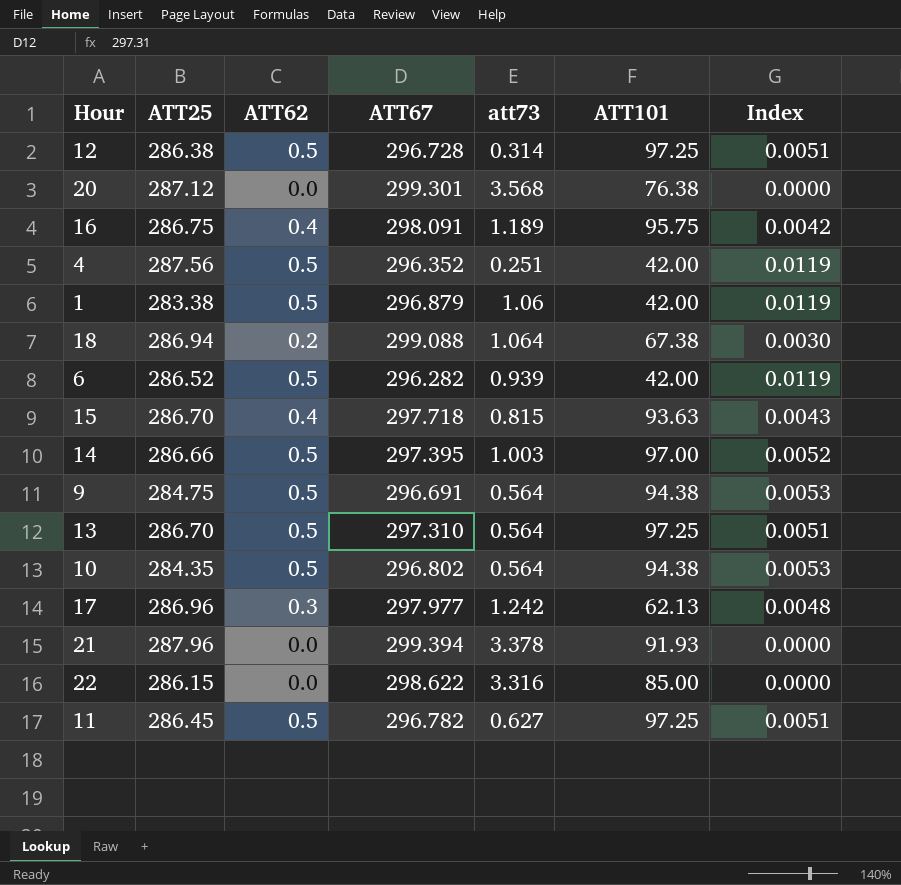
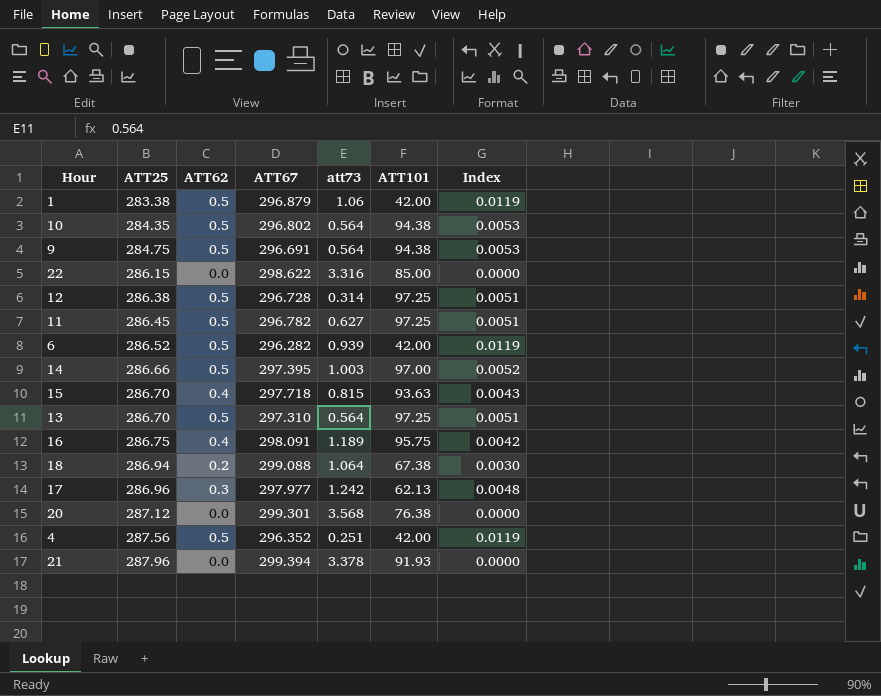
row order: none -> ATT25 ascending

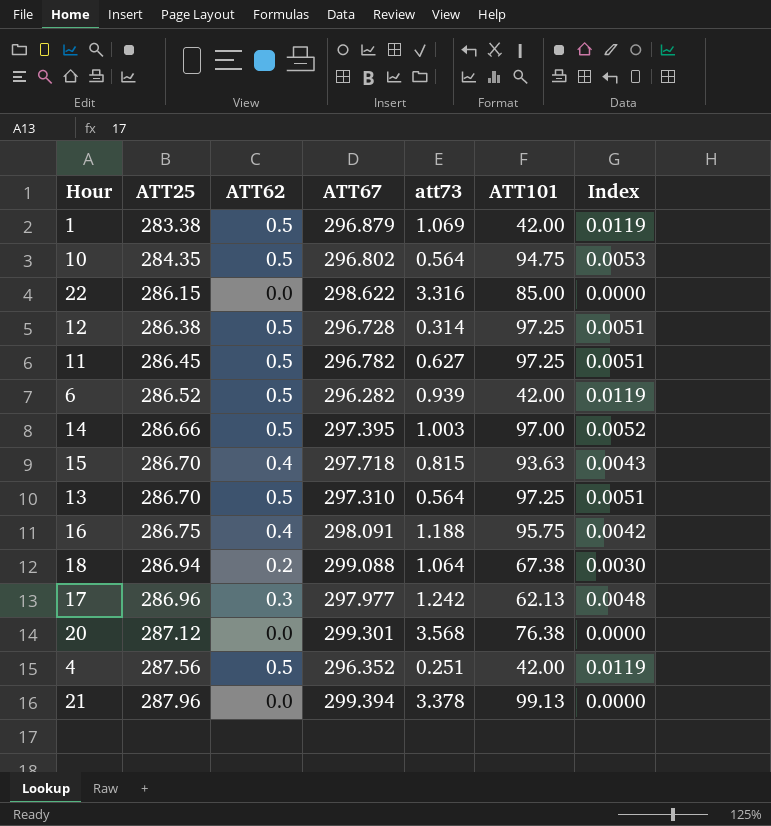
row 9: 284.75 | 0.5 | 296.691 | 0.564 | 94.38 | 0.0053 -> none
1 | att73: 1.06 -> 1.069
10 | ATT101: 94.38 -> 94.75
16 | att73: 1.189 -> 1.188
21 | ATT101: 91.93 -> 99.13

